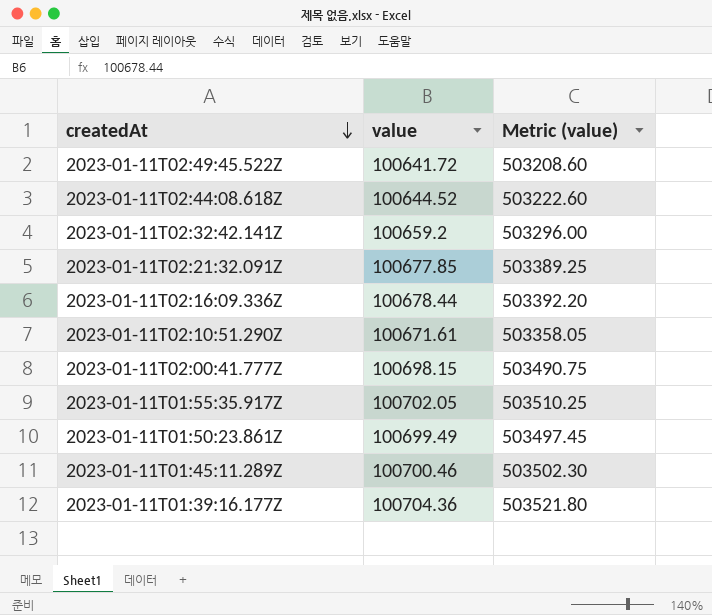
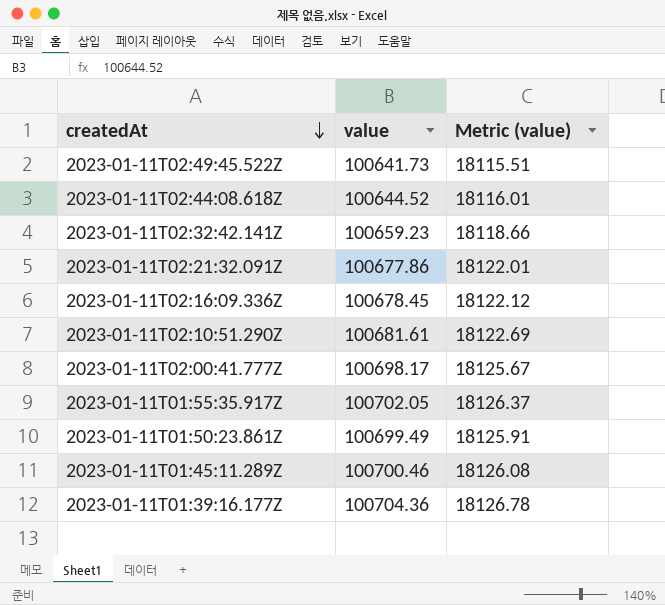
column Metric (value) | formula: [value] * 5 -> [value] * 0.18
2023-01-11T02:49:45.522Z | value: 100641.72 -> 100641.73
2023-01-11T02:32:42.141Z | value: 100659.2 -> 100659.23
2023-01-11T02:21:32.091Z | value: 100677.85 -> 100677.86
2023-01-11T02:16:09.336Z | value: 100678.44 -> 100678.45
2023-01-11T02:10:51.290Z | value: 100671.61 -> 100681.61
2023-01-11T02:00:41.777Z | value: 100698.15 -> 100698.17

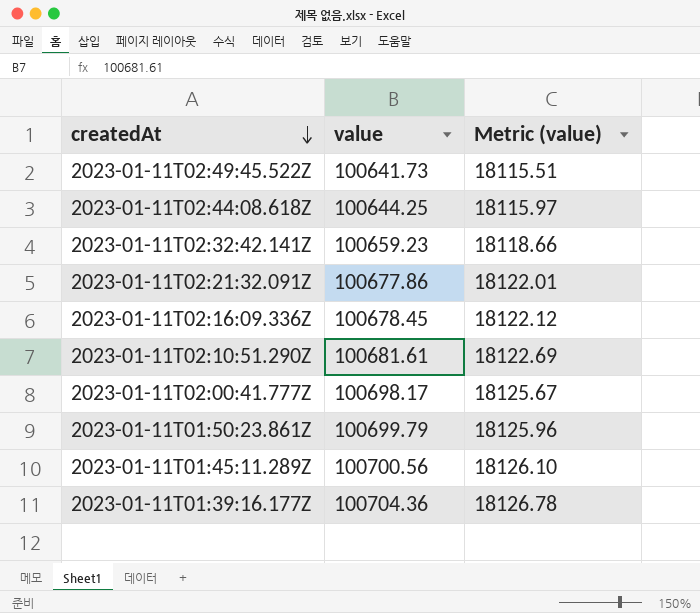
row 2023-01-11T01:55:35.917Z: 100702.05 | 18126.37 -> none
2023-01-11T02:44:08.618Z | value: 100644.52 -> 100644.25
2023-01-11T02:44:08.618Z | Metric (value): 18116.01 -> 18115.97
2023-01-11T01:50:23.861Z | value: 100699.49 -> 100699.79
2023-01-11T01:50:23.861Z | Metric (value): 18125.91 -> 18125.96
2023-01-11T01:45:11.289Z | value: 100700.46 -> 100700.56
2023-01-11T01:45:11.289Z | Metric (value): 18126.08 -> 18126.10

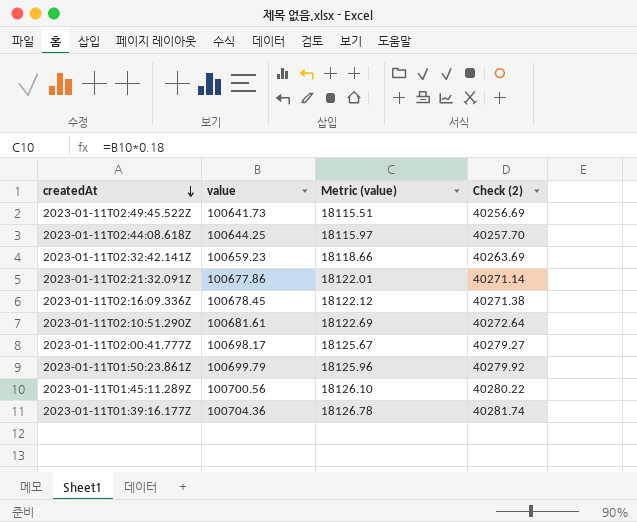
column Check (2) | formula: none -> [value] * 0.4

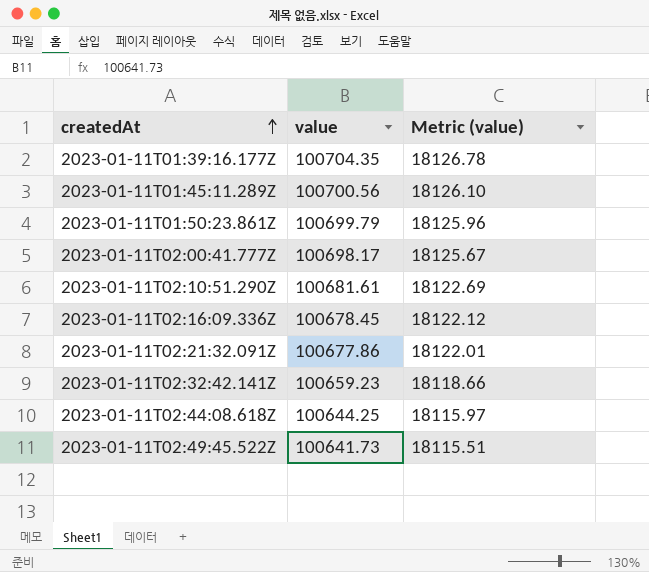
row order: createdAt descending -> createdAt ascending
column Check (2) | formula: [value] * 0.4 -> none
2023-01-11T01:39:16.177Z | value: 100704.36 -> 100704.35

